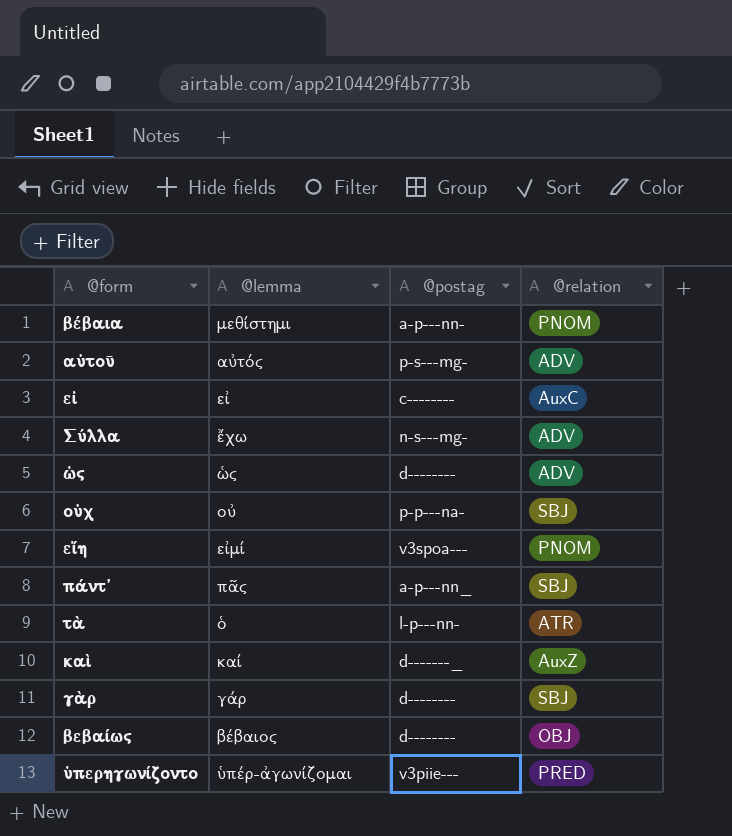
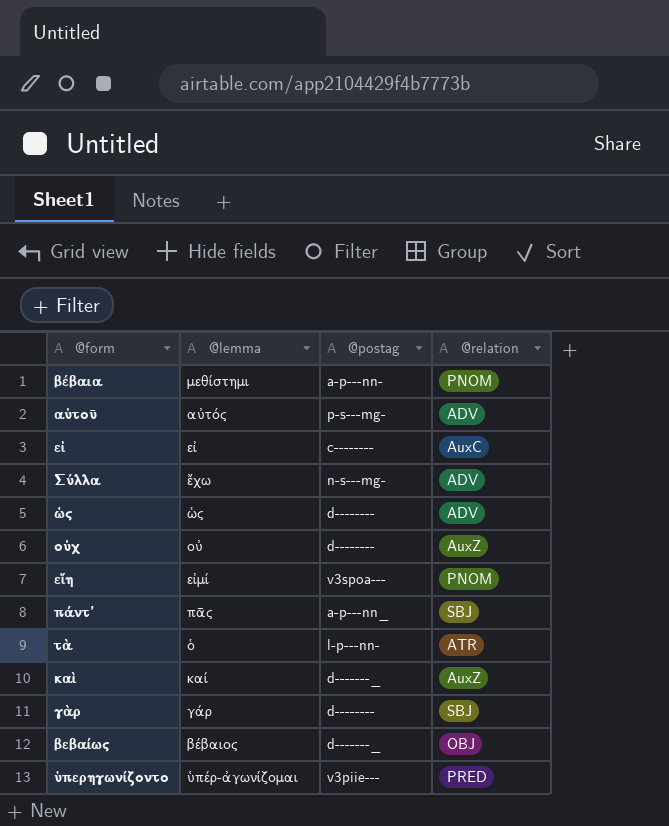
οὐχ | @postag: p-p---na- -> d--------
οὐχ | @relation: SBJ -> AuxZ
βεβαίως | @postag: d-------- -> d-------_

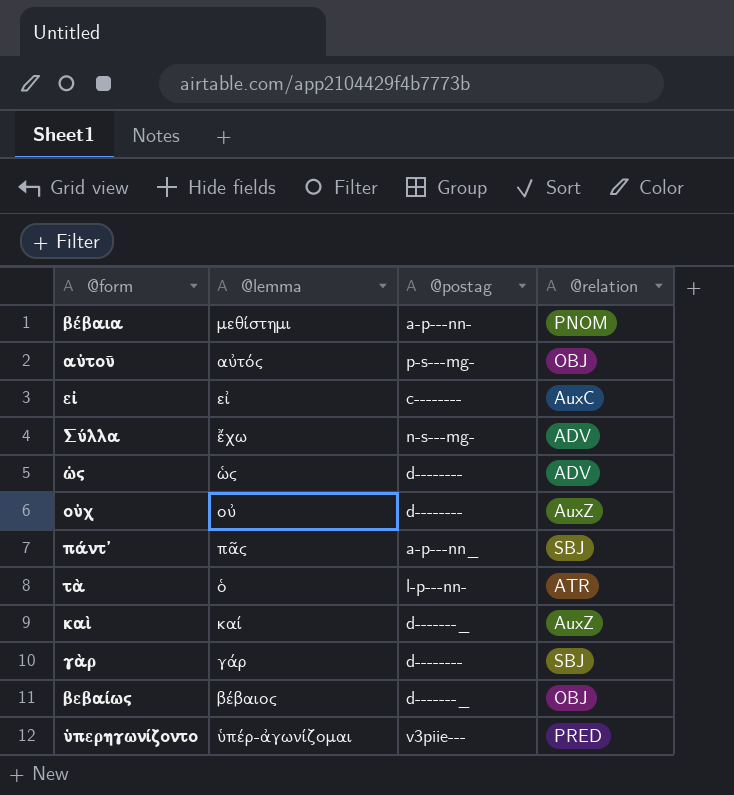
row εἴη: εἰμί | v3spoa--- | PNOM -> none
αὐτοῦ | @relation: ADV -> OBJ

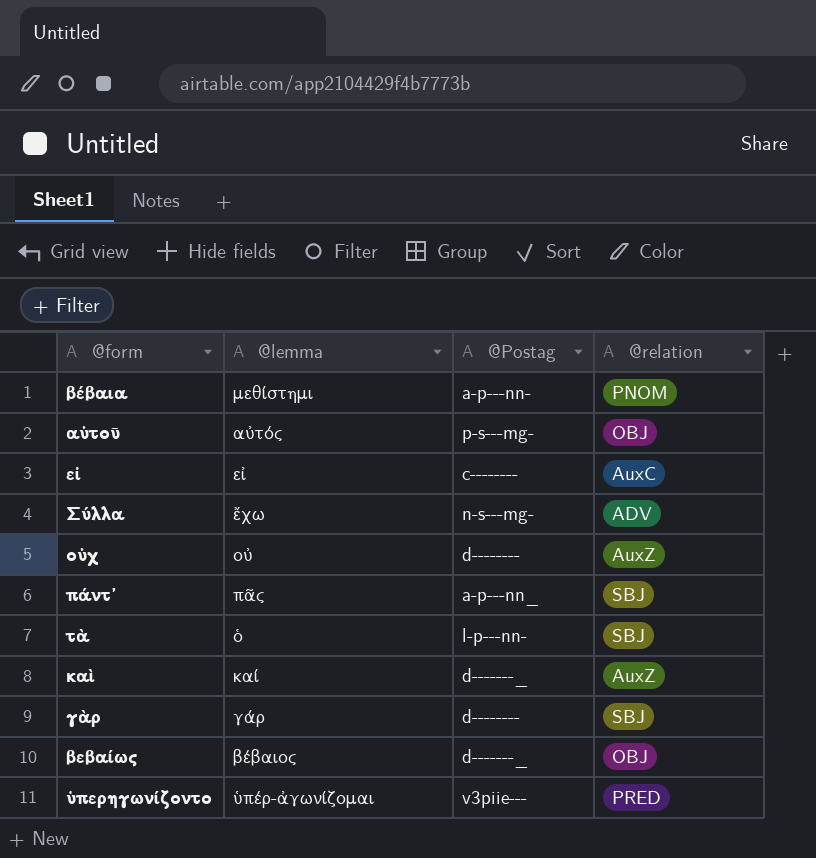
column name: @postag -> @Postag
row ὡς: ὡς | d-------- | ADV -> none
τὰ | @relation: ATR -> SBJ

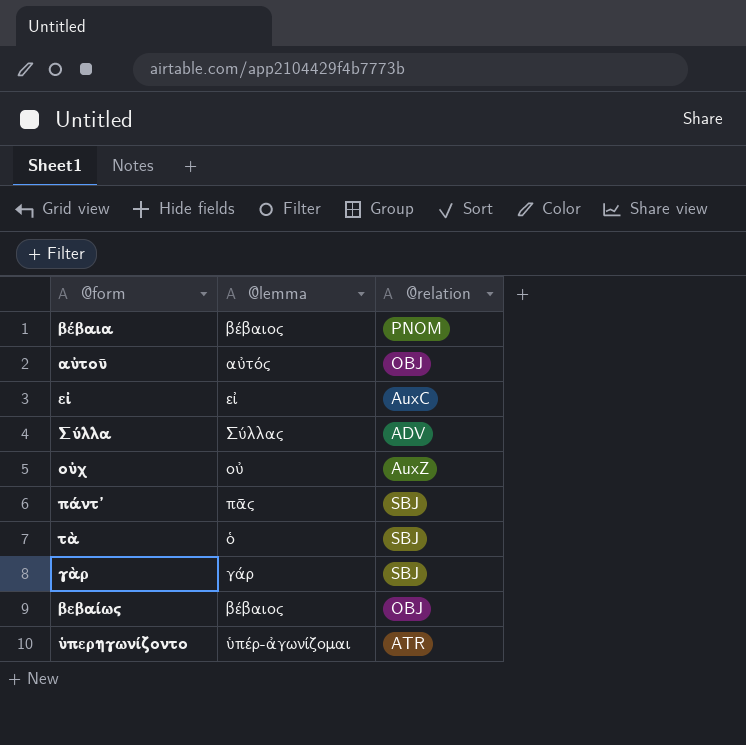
column @Postag | position: 3 -> none
row καὶ: καί | d-------_ | AuxZ -> none
βέβαια | @lemma: μεθίστημι -> βέβαιος
Σύλλα | @lemma: ἔχω -> Σύλλας
ὑπερηγωνίζοντο | @relation: PRED -> ATR

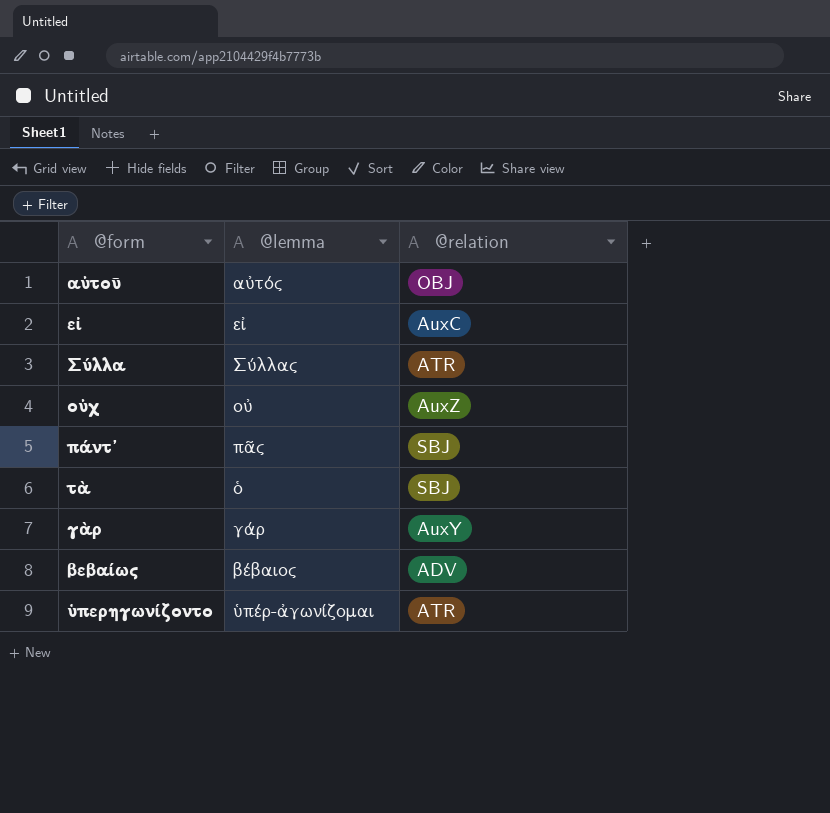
row βέβαια: βέβαιος | PNOM -> none
Σύλλα | @relation: ADV -> ATR
γὰρ | @relation: SBJ -> AuxY
βεβαίως | @relation: OBJ -> ADV

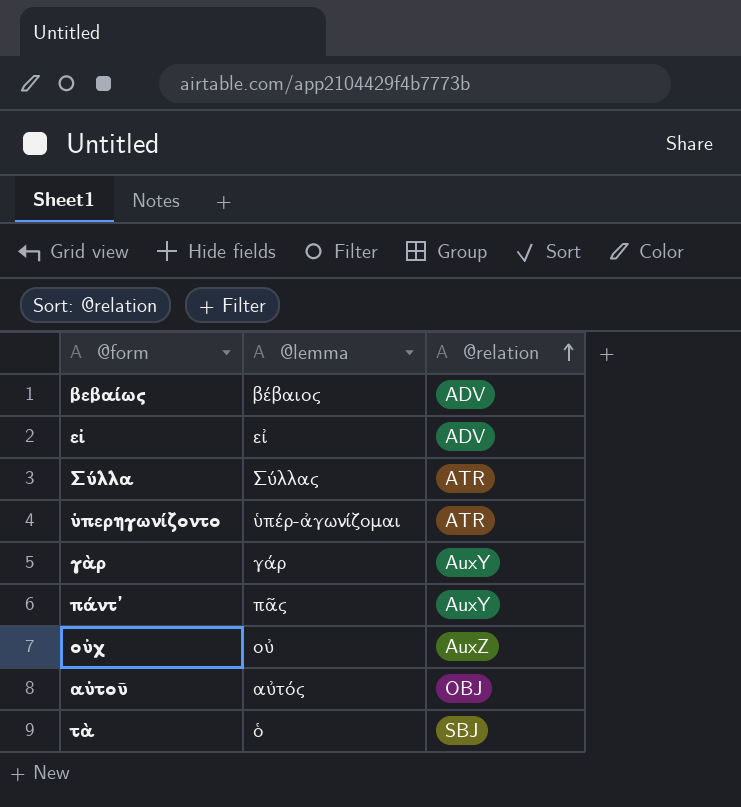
row order: none -> @relation ascending
εἰ | @relation: AuxC -> ADV
πάντʼ | @relation: SBJ -> AuxY

